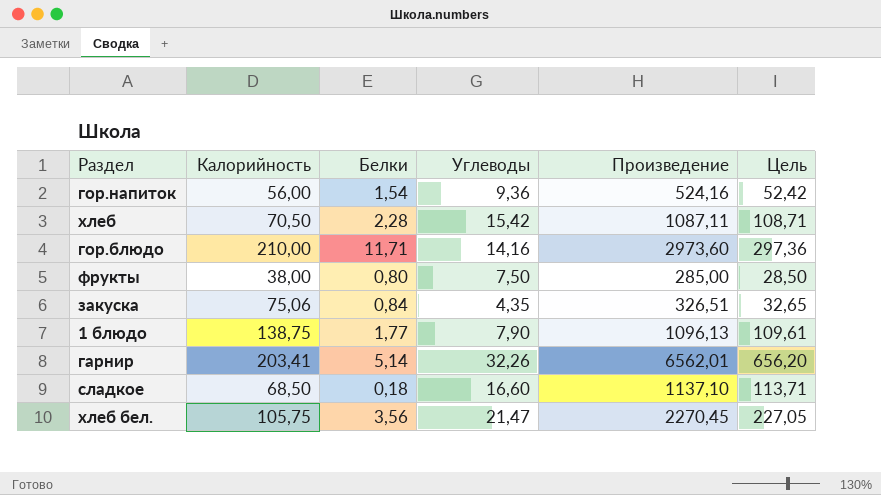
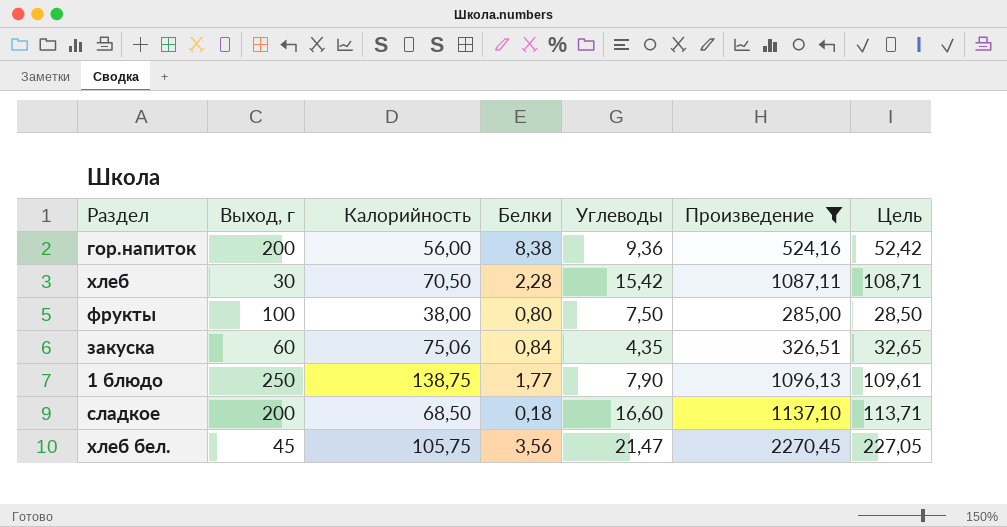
filter: none -> Произведение <= 2270,45
column Выход, г | position: none -> 2
гор.напиток | Белки: 1,54 -> 8,38

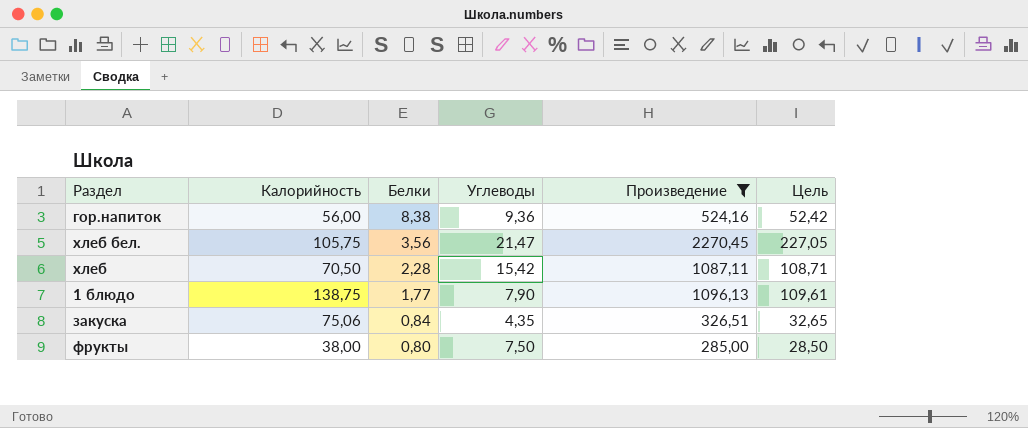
row order: none -> Белки descending
column Выход, г | position: 2 -> none
row сладкое: 200 | 68,50 | 0,18 | 16,60 | 1137,10 | 113,71 -> none

